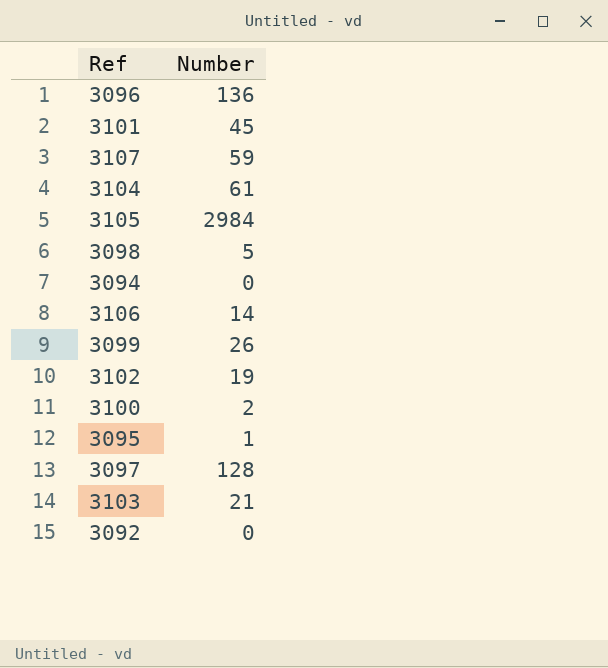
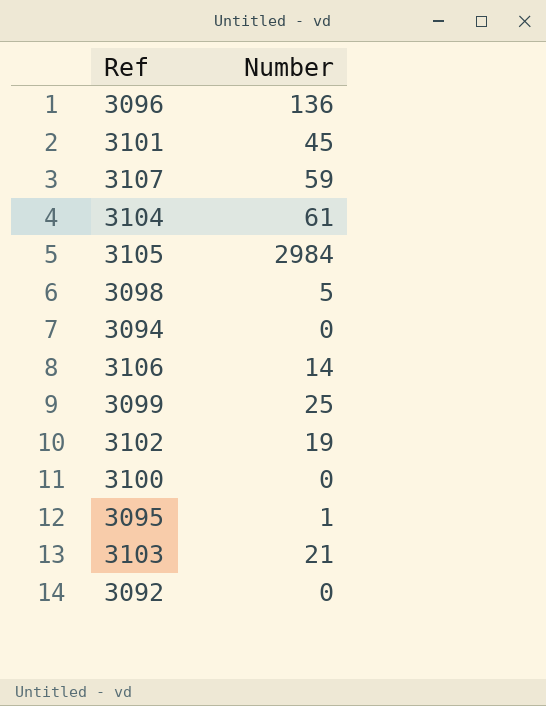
row 3097: 128 -> none
3099 | Number: 26 -> 25
3100 | Number: 2 -> 0

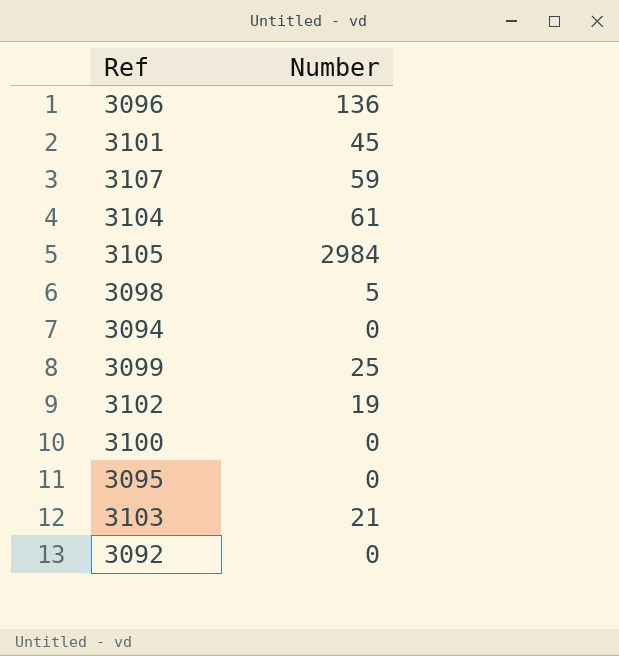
row 3106: 14 -> none
3095 | Number: 1 -> 0

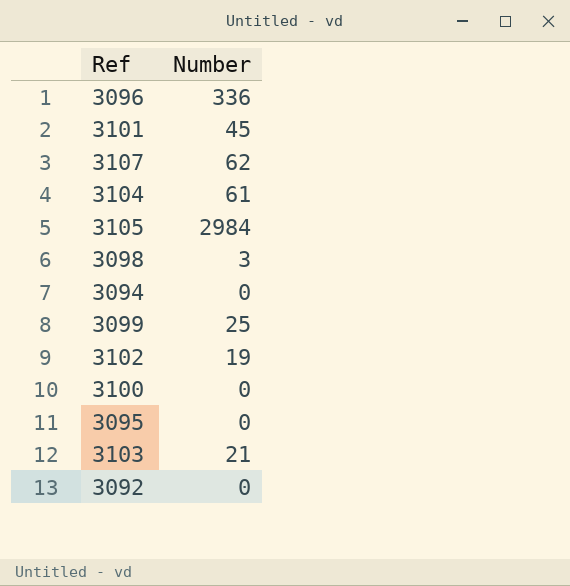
3096 | Number: 136 -> 336
3107 | Number: 59 -> 62
3098 | Number: 5 -> 3

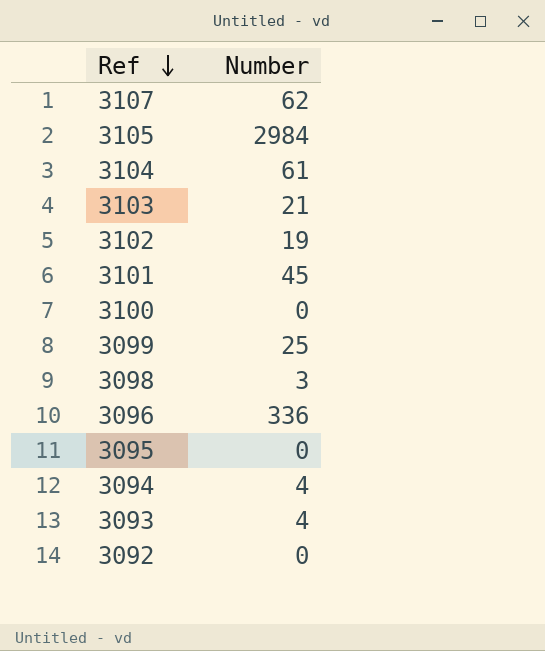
row order: none -> Ref descending
3094 | Number: 0 -> 4
row 3093: none -> 4

